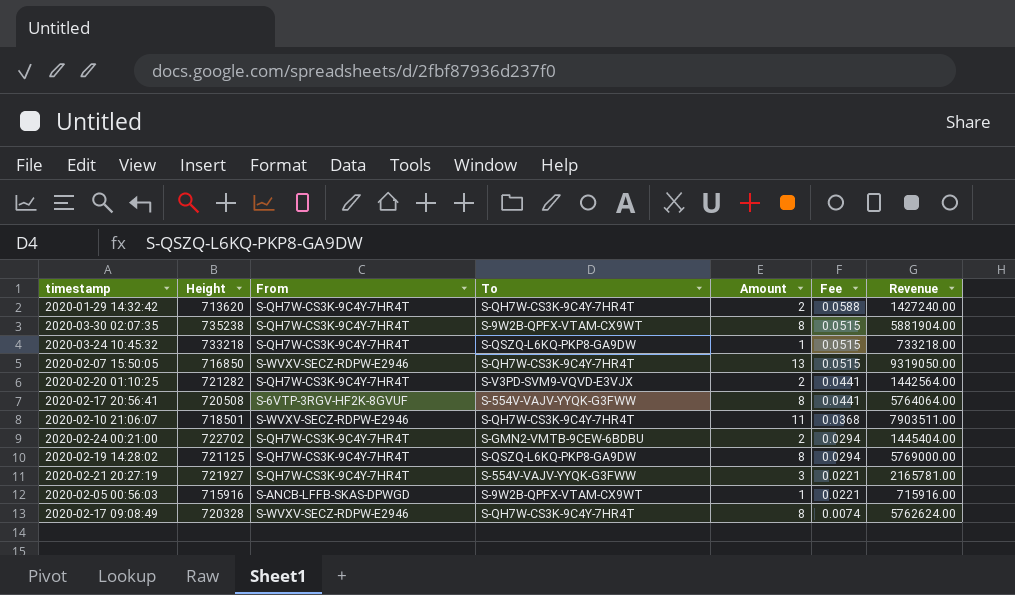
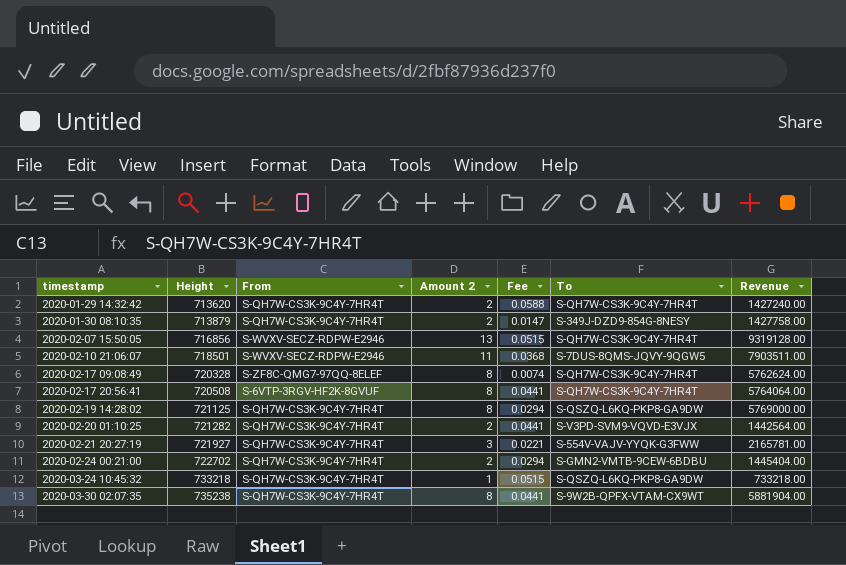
row order: Fee descending -> timestamp ascending
column name: Amount -> Amount 2
column To | position: 4 -> 6
row 2020-02-05 00:56:03: 715916 | S-ANCB-LFFB-SKAS-DPWGD | S-9W2B-QPFX-VTAM-CX9WT | 1 | 0.0221 | 715916.00 -> none
row 2020-01-30 08:10:35: none -> 713879 | S-QH7W-CS3K-9C4Y-7HR4T | 2 | 0.0147 | S-349J-DZD9-854G-8NESY | 1427758.00
2020-02-07 15:50:05 | Height: 716850 -> 716856
2020-02-07 15:50:05 | Revenue: 9319050.00 -> 9319128.00
2020-02-10 21:06:07 | To: S-QH7W-CS3K-9C4Y-7HR4T -> S-7DUS-8QMS-JQVY-9QGW5
2020-02-17 09:08:49 | From: S-WVXV-SECZ-RDPW-E2946 -> S-ZF8C-QMG7-97QQ-8ELEF
2020-02-17 20:56:41 | To: S-554V-VAJV-YYQK-G3FWW -> S-QH7W-CS3K-9C4Y-7HR4T
2020-03-30 02:07:35 | Fee: 0.0515 -> 0.0441

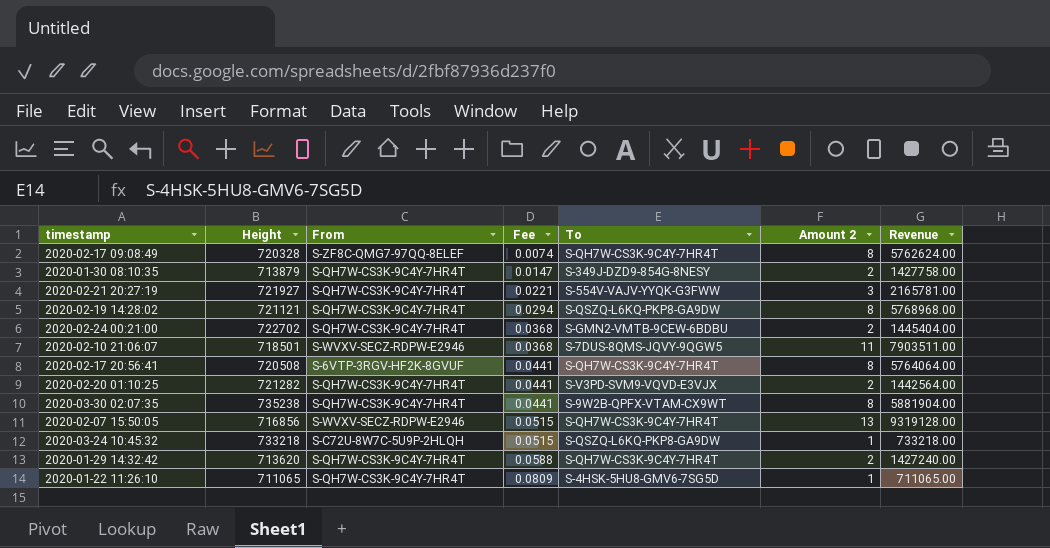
row order: timestamp ascending -> Fee ascending
column Amount 2 | position: 4 -> 6
2020-02-19 14:28:02 | Height: 721125 -> 721121
2020-02-19 14:28:02 | Revenue: 5769000.00 -> 5768968.00
2020-02-24 00:21:00 | Fee: 0.0294 -> 0.0368
2020-03-24 10:45:32 | From: S-QH7W-CS3K-9C4Y-7HR4T -> S-C72U-8W7C-5U9P-2HLQH
row 2020-01-22 11:26:10: none -> 711065 | S-QH7W-CS3K-9C4Y-7HR4T | 0.0809 | S-4HSK-5HU8-GMV6-7SG5D | 1 | 711065.00

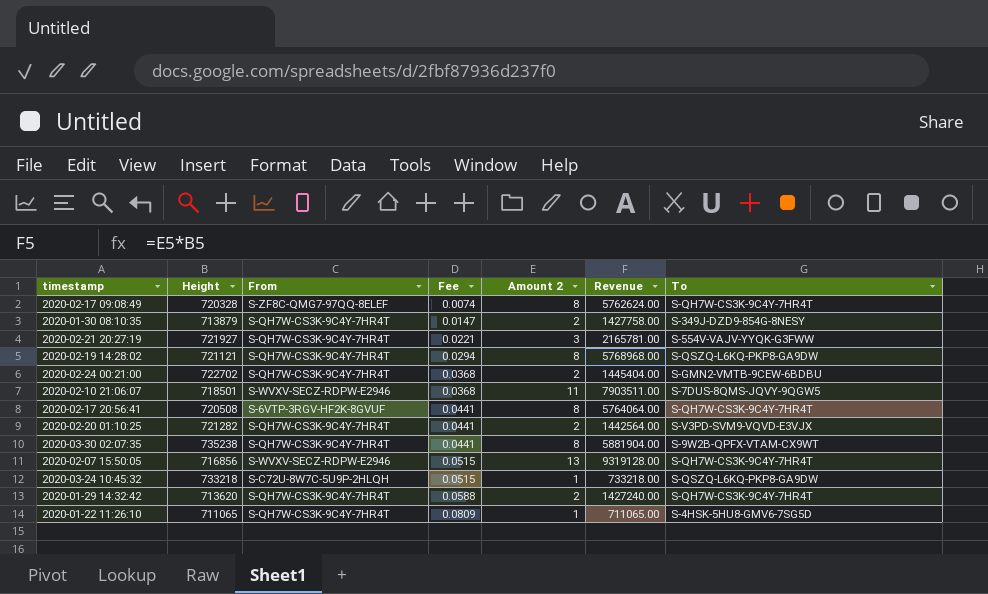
column To | position: 5 -> 7

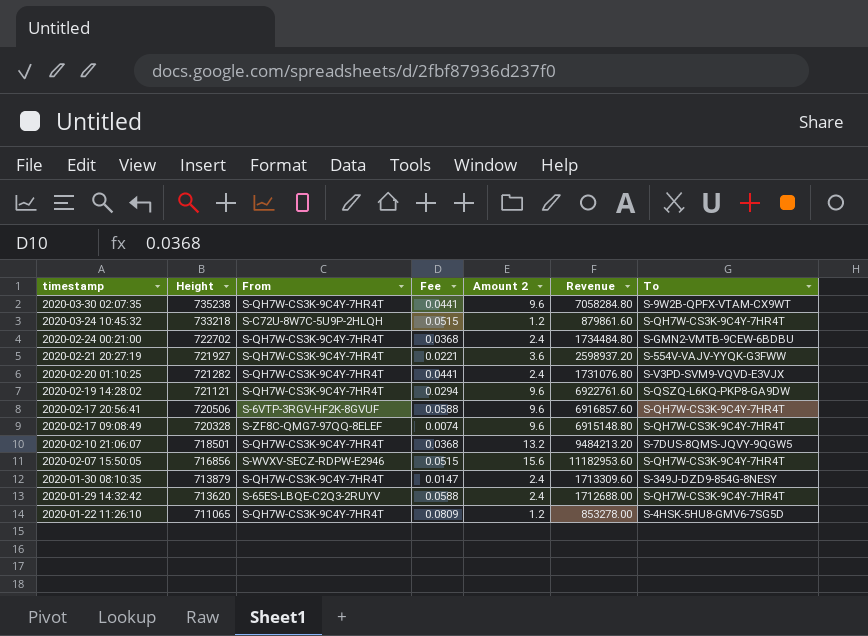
row order: Fee ascending -> timestamp descending
2020-03-30 02:07:35 | Amount 2: 8 -> 9.6
2020-03-30 02:07:35 | Revenue: 5881904.00 -> 7058284.80
2020-03-24 10:45:32 | Amount 2: 1 -> 1.2
2020-03-24 10:45:32 | Revenue: 733218.00 -> 879861.60
2020-03-24 10:45:32 | To: S-QSZQ-L6KQ-PKP8-GA9DW -> S-QH7W-CS3K-9C4Y-7HR4T
2020-02-24 00:21:00 | Amount 2: 2 -> 2.4
2020-02-24 00:21:00 | Revenue: 1445404.00 -> 1734484.80
2020-02-21 20:27:19 | Amount 2: 3 -> 3.6
2020-02-21 20:27:19 | Revenue: 2165781.00 -> 2598937.20
2020-02-20 01:10:25 | Amount 2: 2 -> 2.4
2020-02-20 01:10:25 | Revenue: 1442564.00 -> 1731076.80
2020-02-19 14:28:02 | Amount 2: 8 -> 9.6
2020-02-19 14:28:02 | Revenue: 5768968.00 -> 6922761.60
2020-02-17 20:56:41 | Height: 720508 -> 720506
2020-02-17 20:56:41 | Fee: 0.0441 -> 0.0588
2020-02-17 20:56:41 | Amount 2: 8 -> 9.6
2020-02-17 20:56:41 | Revenue: 5764064.00 -> 6916857.60
2020-02-17 09:08:49 | Amount 2: 8 -> 9.6
2020-02-17 09:08:49 | Revenue: 5762624.00 -> 6915148.80
2020-02-10 21:06:07 | From: S-WVXV-SECZ-RDPW-E2946 -> S-QH7W-CS3K-9C4Y-7HR4T
2020-02-10 21:06:07 | Amount 2: 11 -> 13.2
2020-02-10 21:06:07 | Revenue: 7903511.00 -> 9484213.20
2020-02-07 15:50:05 | Amount 2: 13 -> 15.6
2020-02-07 15:50:05 | Revenue: 9319128.00 -> 11182953.60
2020-01-30 08:10:35 | Amount 2: 2 -> 2.4
2020-01-30 08:10:35 | Revenue: 1427758.00 -> 1713309.60
2020-01-29 14:32:42 | From: S-QH7W-CS3K-9C4Y-7HR4T -> S-65ES-LBQE-C2Q3-2RUYV
2020-01-29 14:32:42 | Amount 2: 2 -> 2.4
2020-01-29 14:32:42 | Revenue: 1427240.00 -> 1712688.00
2020-01-22 11:26:10 | Amount 2: 1 -> 1.2
2020-01-22 11:26:10 | Revenue: 711065.00 -> 853278.00

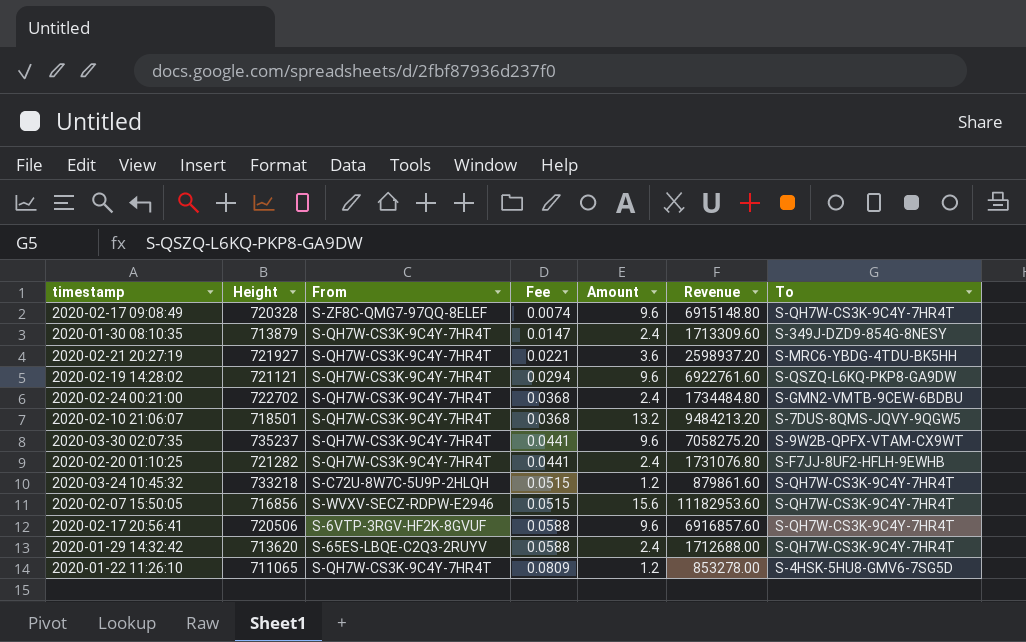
row order: timestamp descending -> Fee ascending
column name: Amount 2 -> Amount
2020-02-21 20:27:19 | To: S-554V-VAJV-YYQK-G3FWW -> S-MRC6-YBDG-4TDU-BK5HH
2020-03-30 02:07:35 | Height: 735238 -> 735237
2020-03-30 02:07:35 | Revenue: 7058284.80 -> 7058275.20
2020-02-20 01:10:25 | To: S-V3PD-SVM9-VQVD-E3VJX -> S-F7JJ-8UF2-HFLH-9EWHB

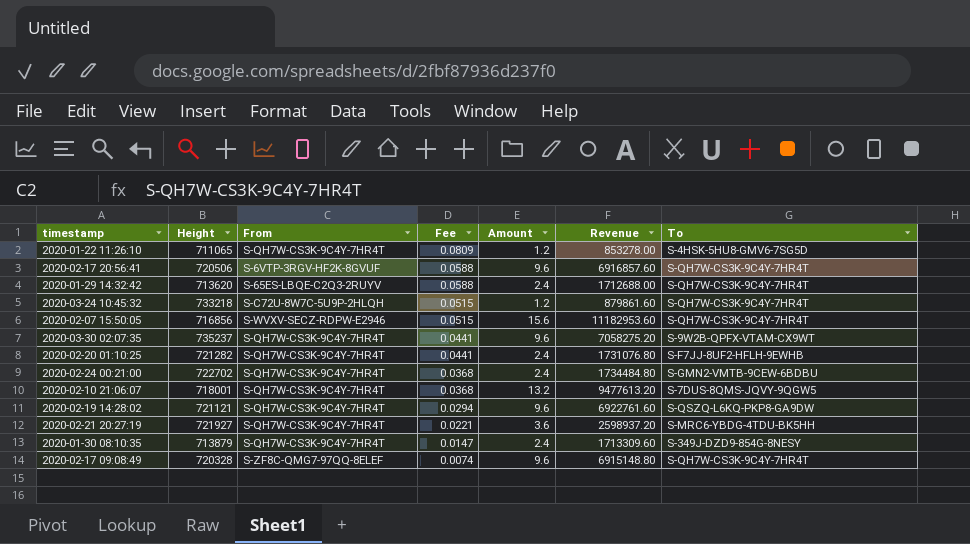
row order: Fee ascending -> Fee descending
2020-02-10 21:06:07 | Height: 718501 -> 718001
2020-02-10 21:06:07 | Revenue: 9484213.20 -> 9477613.20

